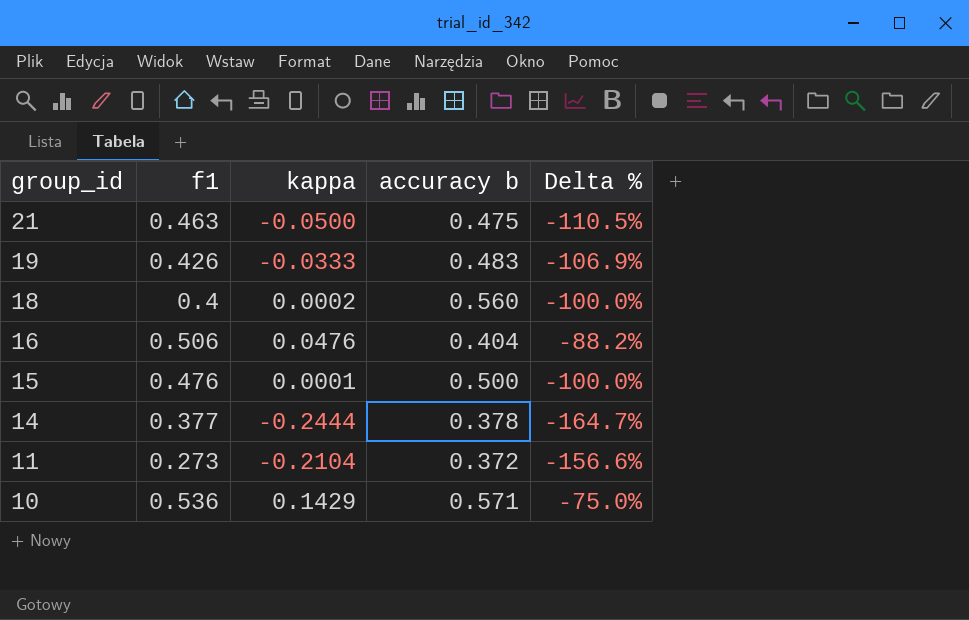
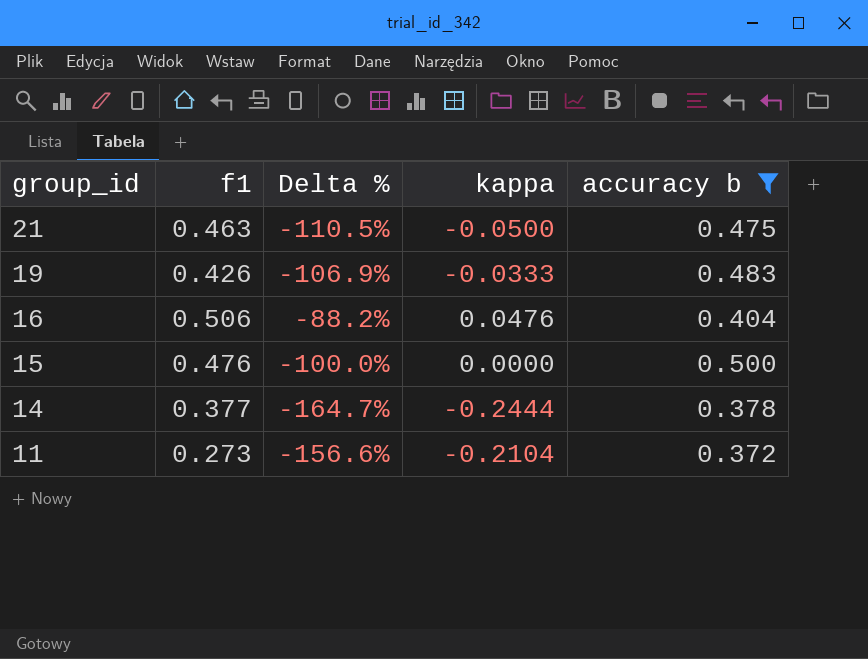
filter: none -> accuracy b <= 0.500
column Delta % | position: 5 -> 3
15 | kappa: 0.0001 -> 0.0000

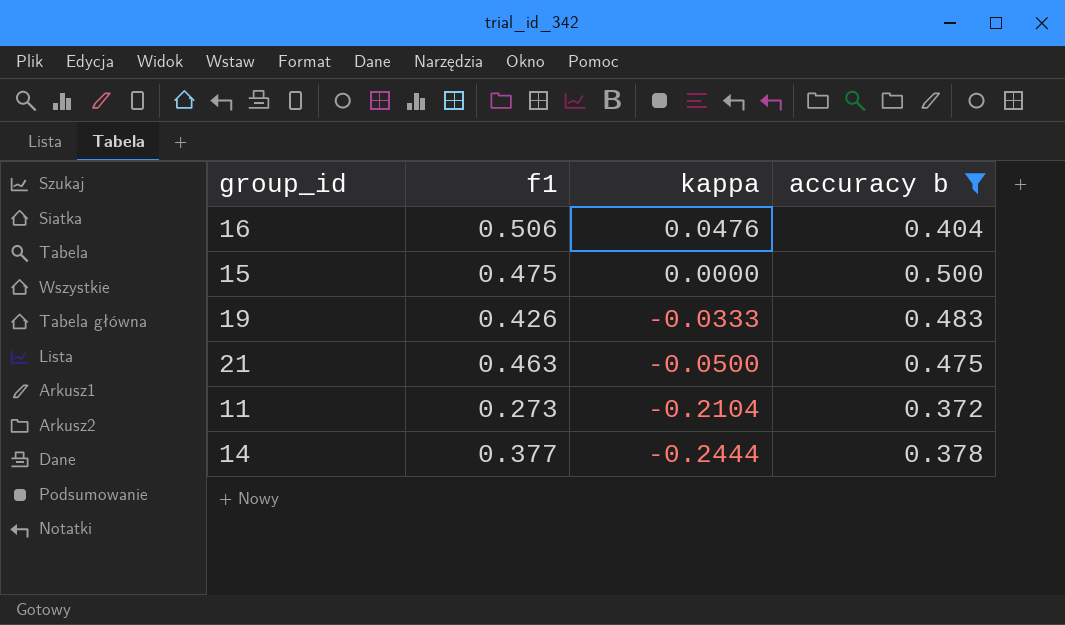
row order: group_id descending -> kappa descending
column Delta % | formula: ([kappa] - [accuracy b]) / [accuracy b] -> none
15 | f1: 0.476 -> 0.475

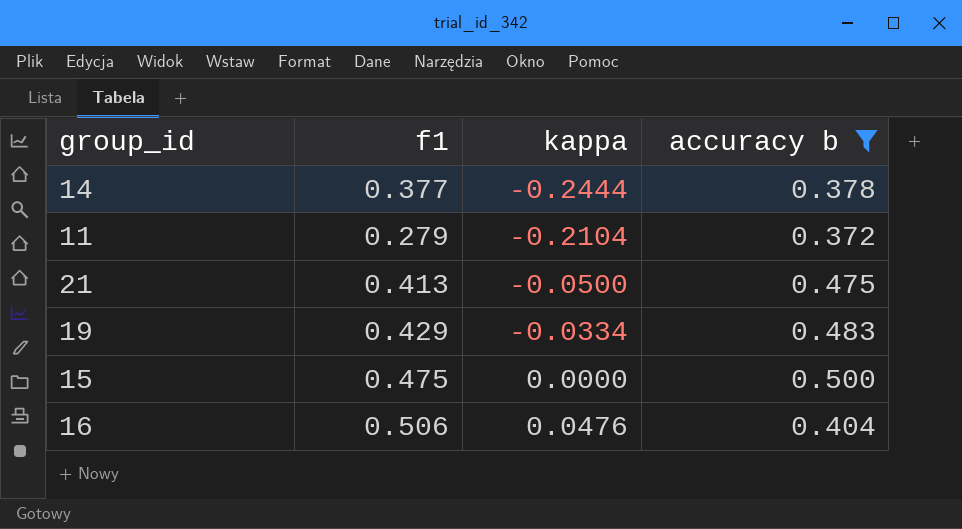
row order: kappa descending -> kappa ascending
11 | f1: 0.273 -> 0.279
21 | f1: 0.463 -> 0.413
19 | f1: 0.426 -> 0.429
19 | kappa: -0.0333 -> -0.0334

